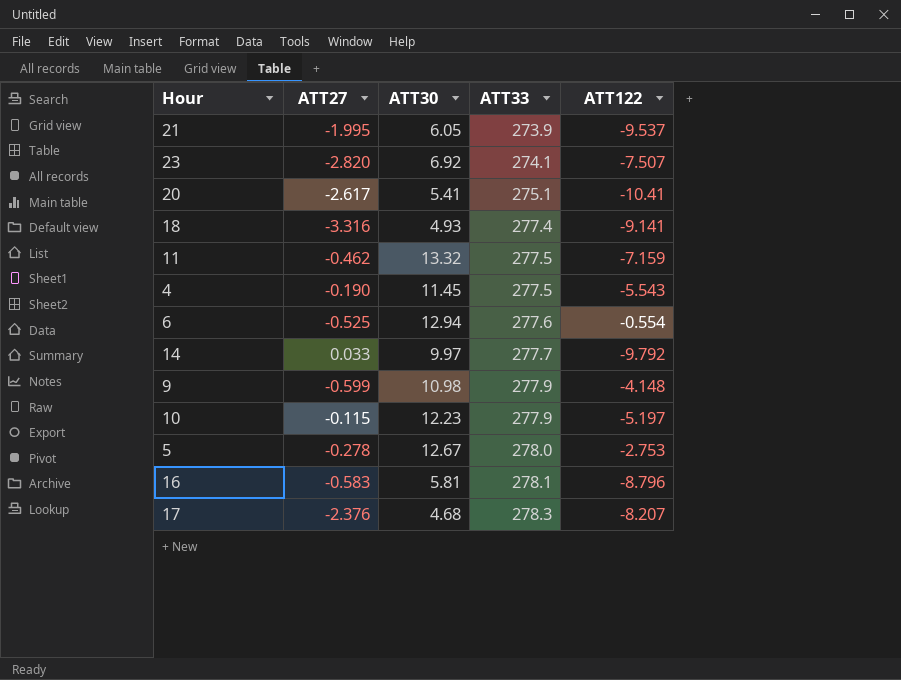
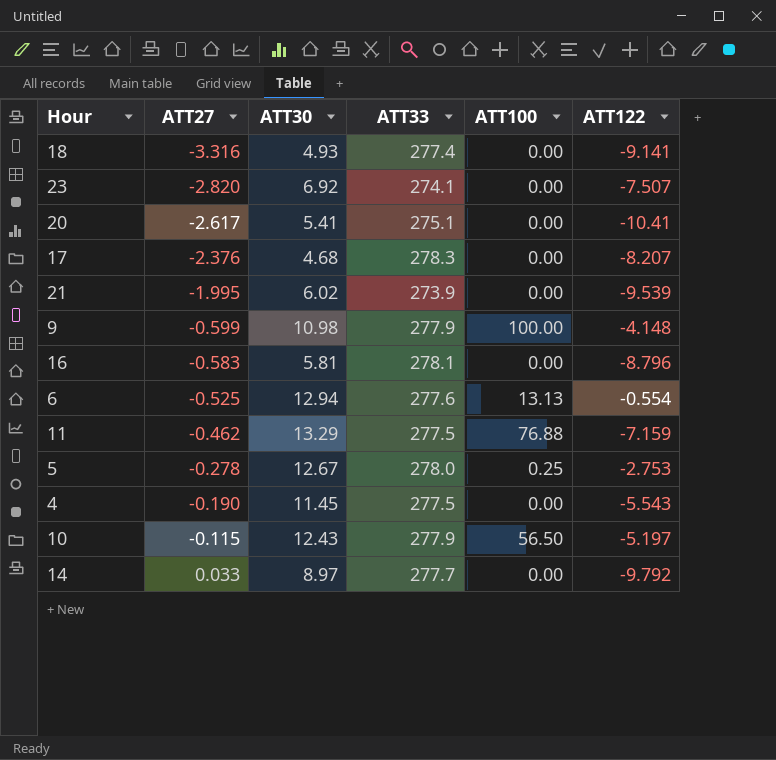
row order: ATT33 ascending -> ATT27 ascending
column ATT100 | position: none -> 5
21 | ATT30: 6.05 -> 6.02
21 | ATT122: -9.537 -> -9.539
11 | ATT30: 13.32 -> 13.29
10 | ATT30: 12.23 -> 12.43
14 | ATT30: 9.97 -> 8.97

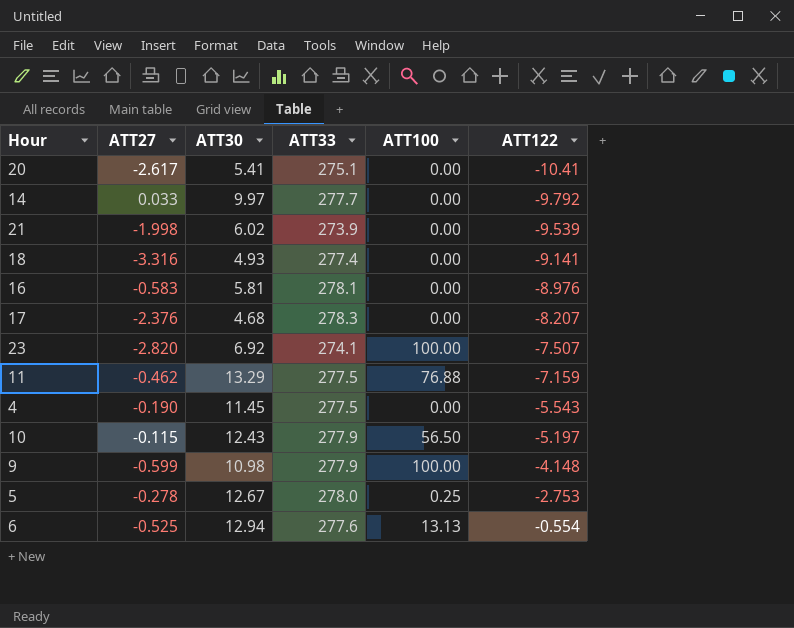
row order: ATT27 ascending -> ATT122 ascending
14 | ATT30: 8.97 -> 9.97
21 | ATT27: -1.995 -> -1.998
16 | ATT122: -8.796 -> -8.976
23 | ATT100: 0.00 -> 100.00

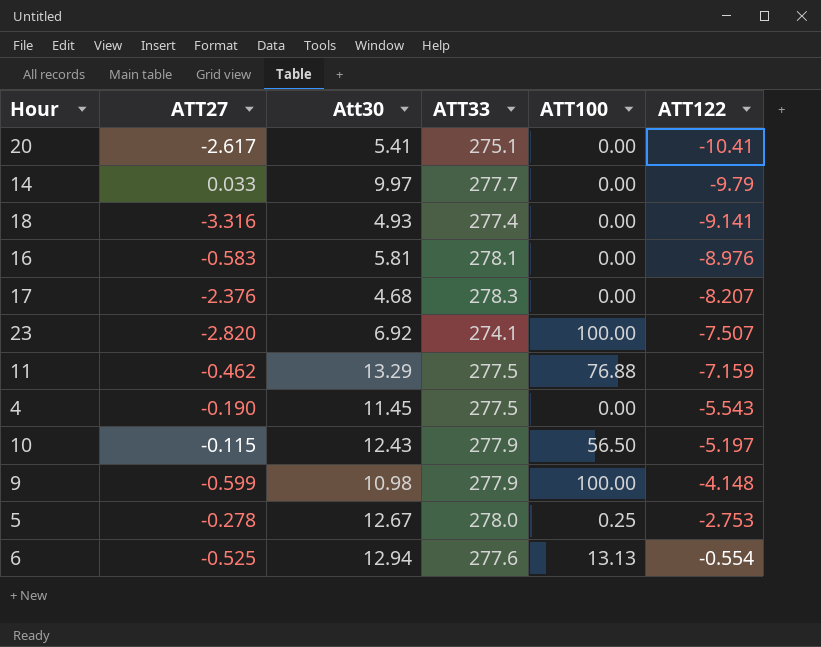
column name: ATT30 -> Att30
row 21: -1.998 | 6.02 | 273.9 | 0.00 | -9.539 -> none
14 | ATT122: -9.792 -> -9.79

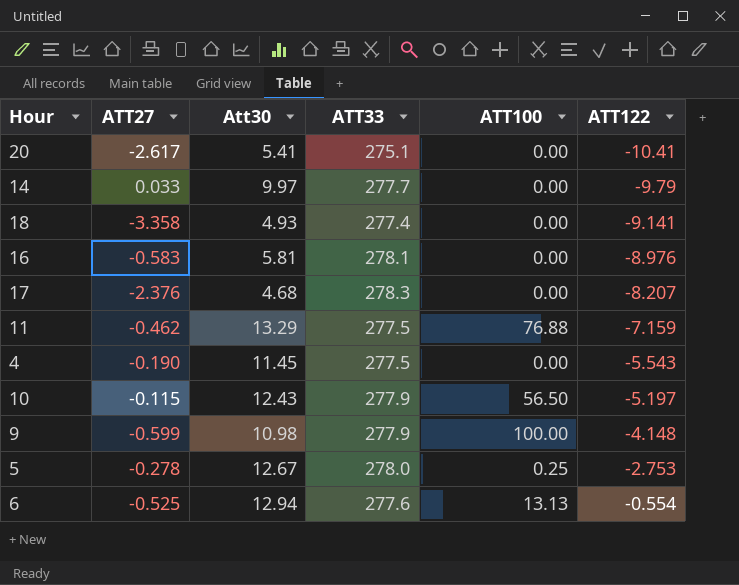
row 23: -2.820 | 6.92 | 274.1 | 100.00 | -7.507 -> none
18 | ATT27: -3.316 -> -3.358

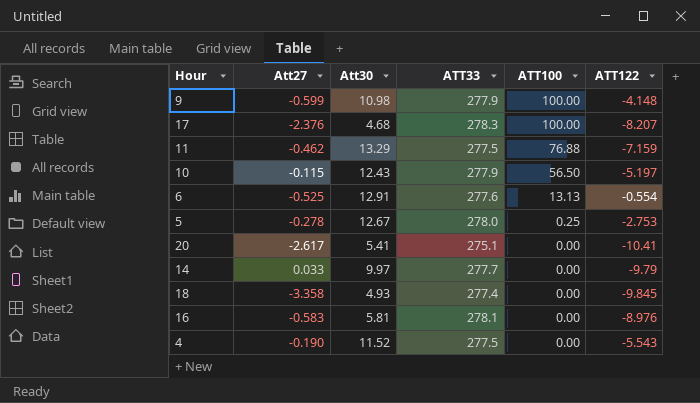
row order: ATT122 ascending -> ATT100 descending
column name: ATT27 -> Att27
17 | ATT100: 0.00 -> 100.00
6 | Att30: 12.94 -> 12.91
18 | ATT122: -9.141 -> -9.845
4 | Att30: 11.45 -> 11.52

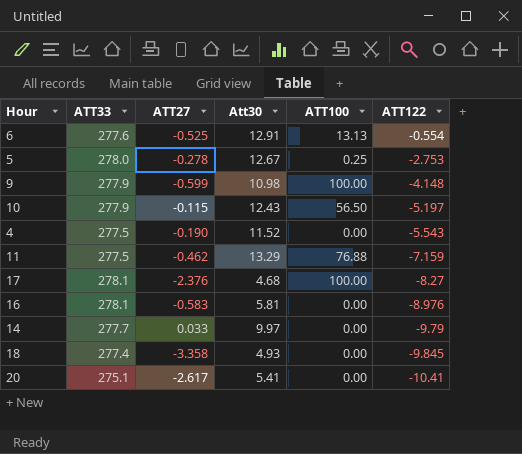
row order: ATT100 descending -> ATT122 descending
column ATT33 | position: 4 -> 2
column name: Att27 -> ATT27
17 | ATT33: 278.3 -> 278.1
17 | ATT122: -8.207 -> -8.27

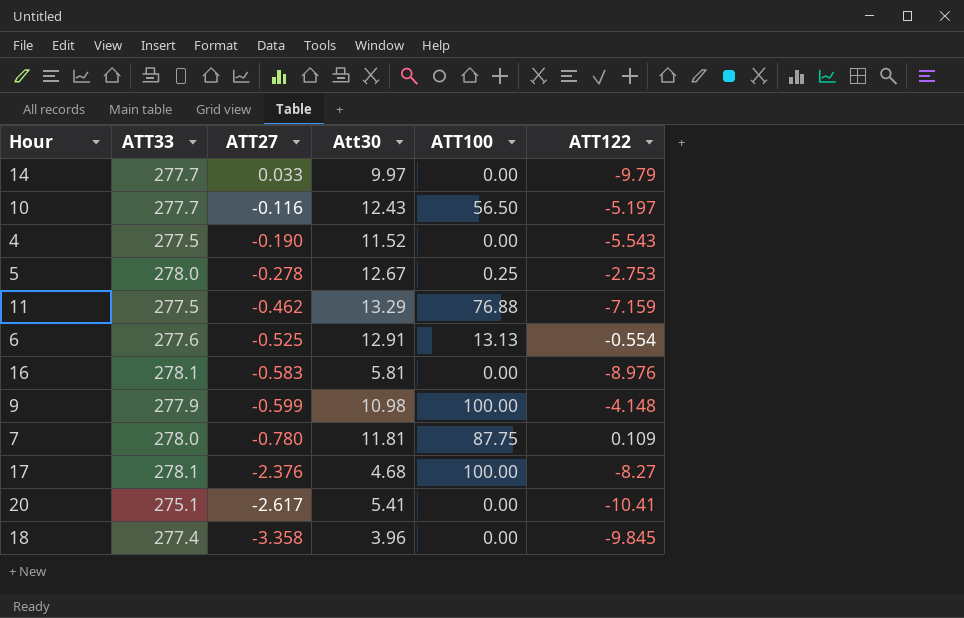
row order: ATT122 descending -> ATT27 descending
10 | ATT33: 277.9 -> 277.7
10 | ATT27: -0.115 -> -0.116
row 7: none -> 278.0 | -0.780 | 11.81 | 87.75 | 0.109
18 | Att30: 4.93 -> 3.96

